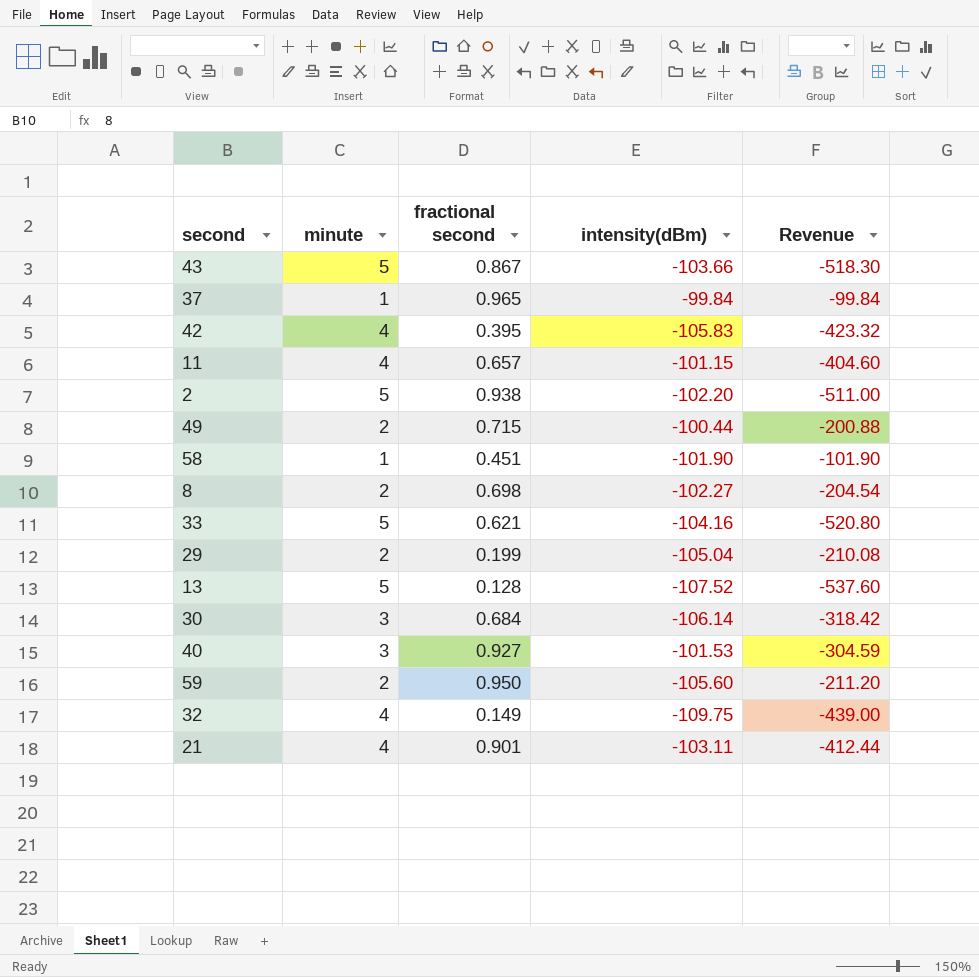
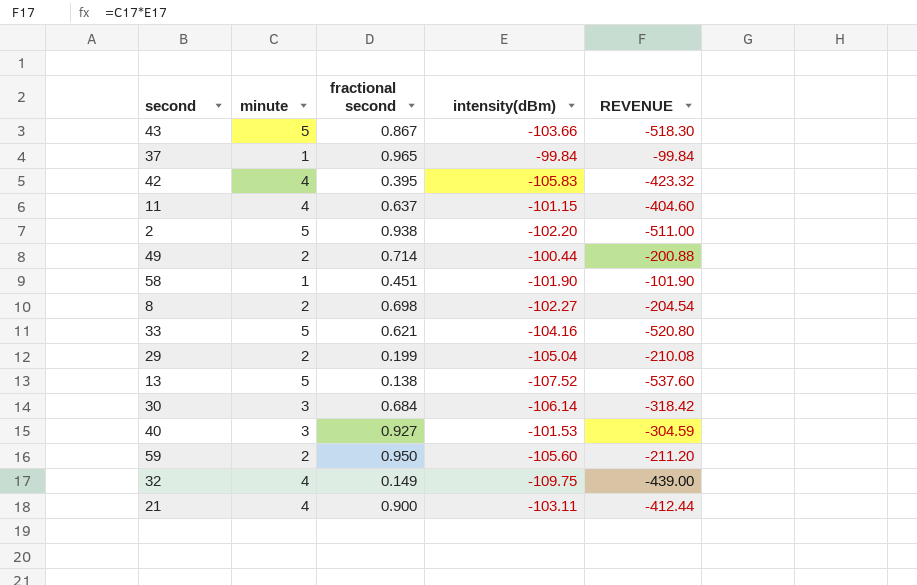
column name: Revenue -> REVENUE
11 | fractional second: 0.657 -> 0.637
49 | fractional second: 0.715 -> 0.714
13 | fractional second: 0.128 -> 0.138
21 | fractional second: 0.901 -> 0.900

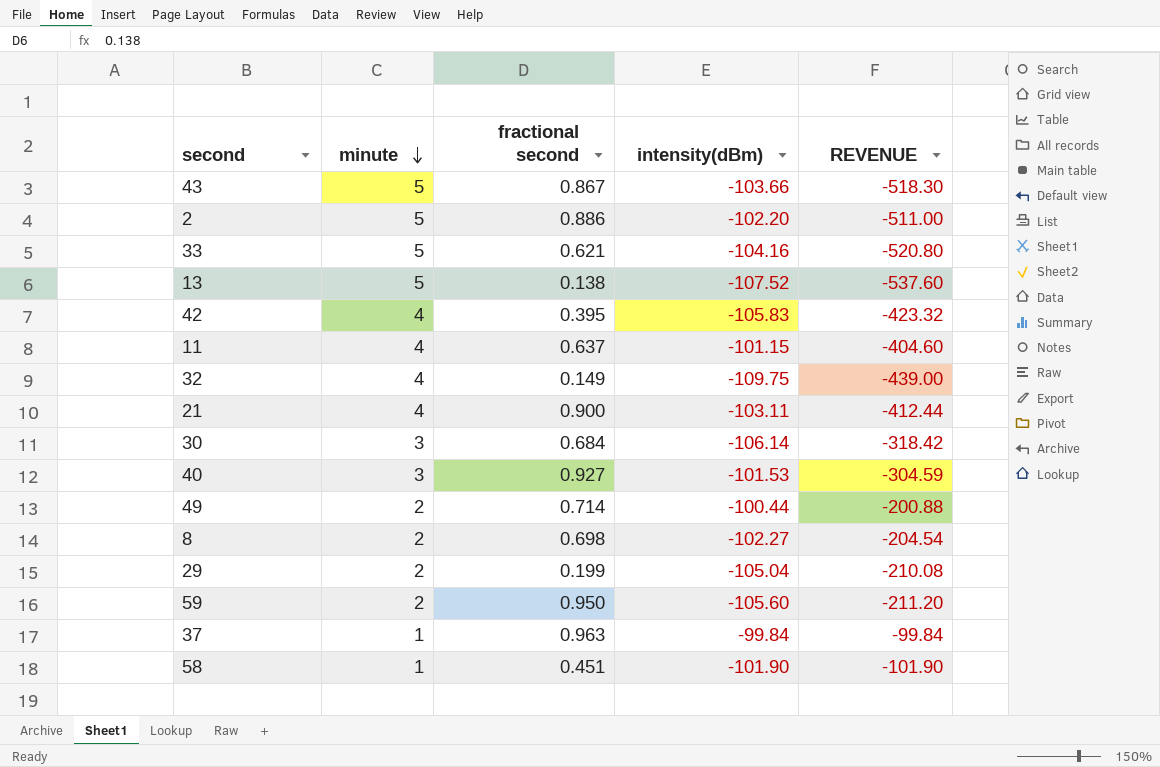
row order: none -> minute descending
2 | fractional second: 0.938 -> 0.886
37 | fractional second: 0.965 -> 0.963

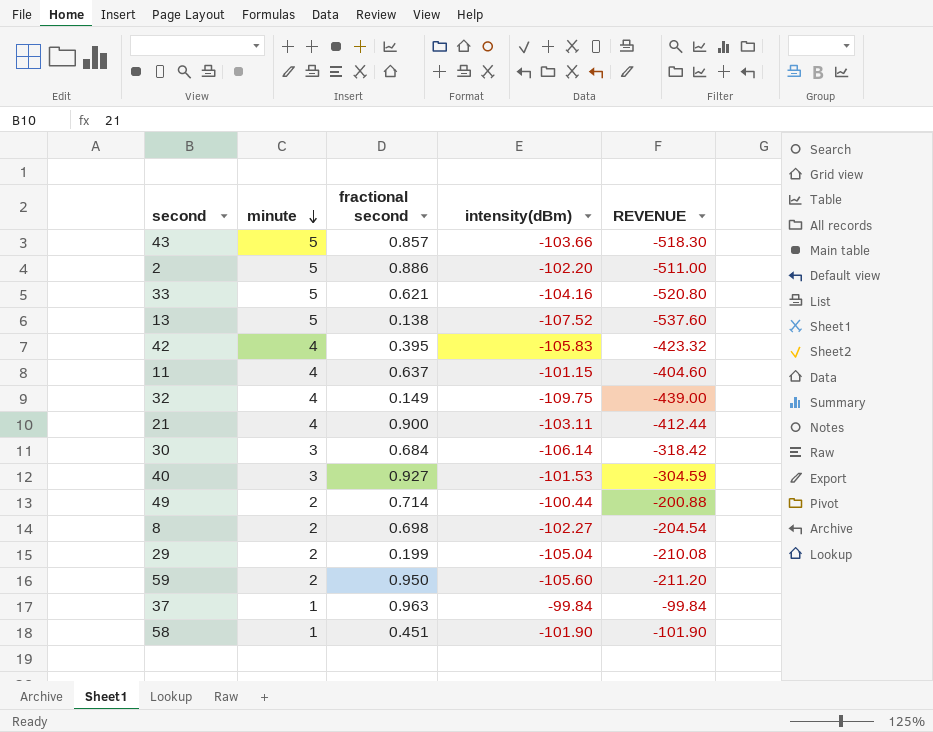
43 | fractional second: 0.867 -> 0.857

